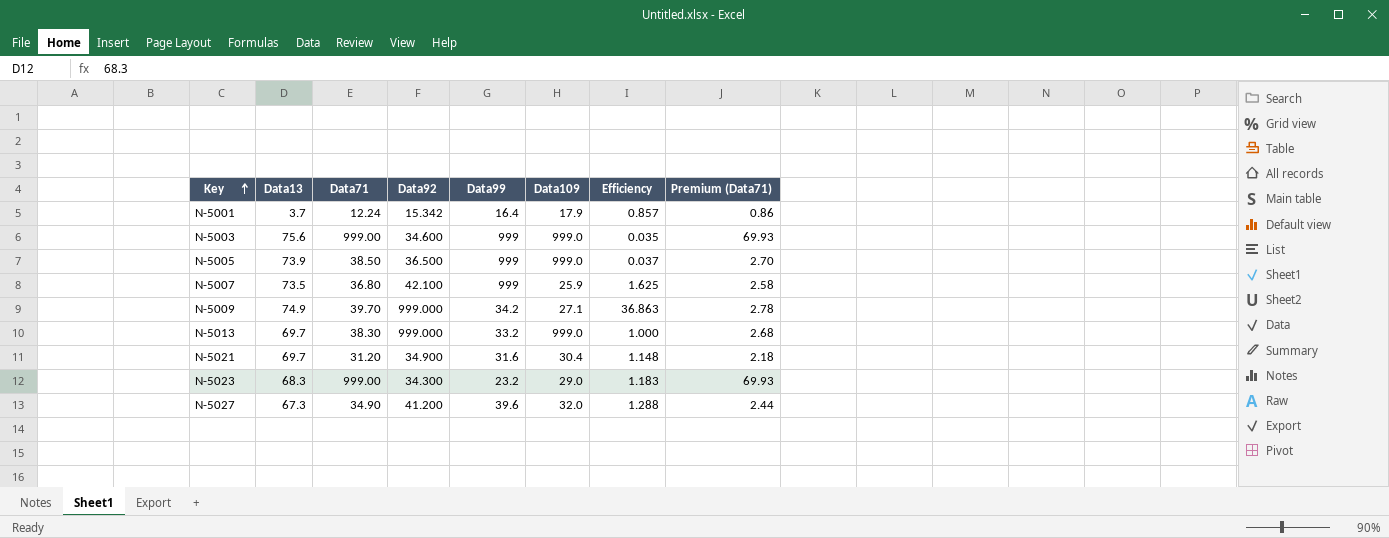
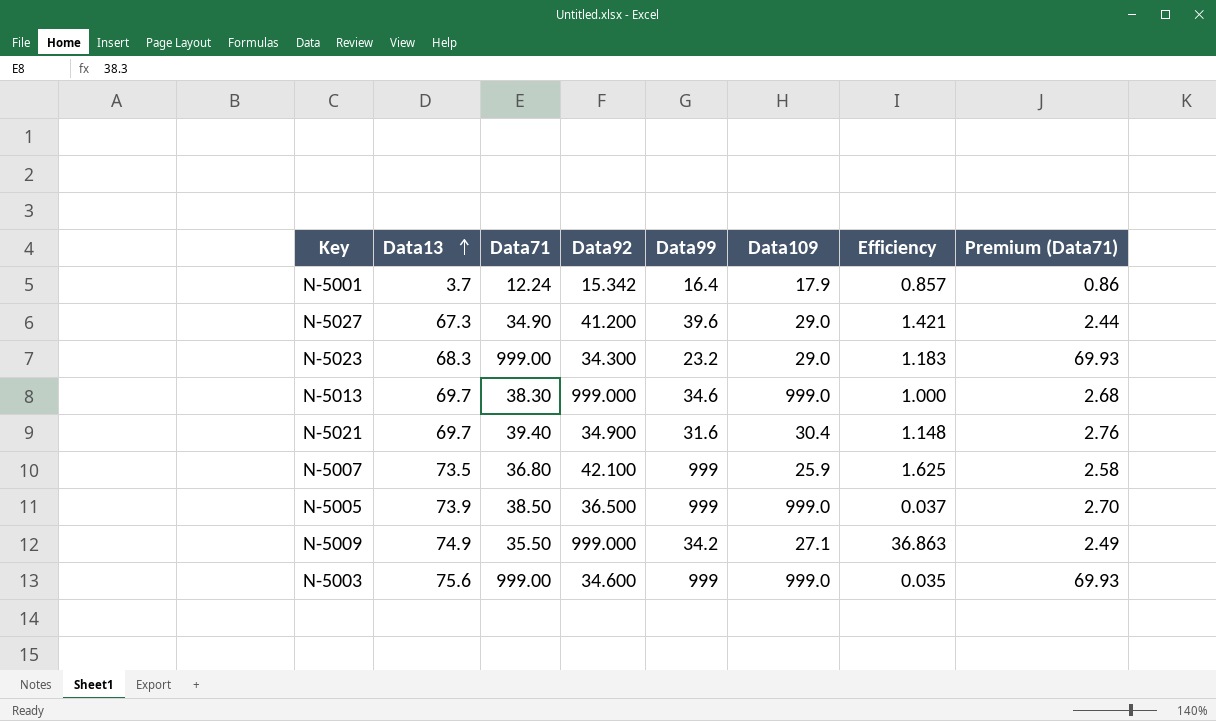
row order: Key ascending -> Data13 ascending
N-5027 | Data109: 32.0 -> 29.0
N-5027 | Efficiency: 1.288 -> 1.421
N-5013 | Data99: 33.2 -> 34.6
N-5021 | Data71: 31.20 -> 39.40
N-5021 | Premium (Data71): 2.18 -> 2.76
N-5009 | Data71: 39.70 -> 35.50
N-5009 | Premium (Data71): 2.78 -> 2.49

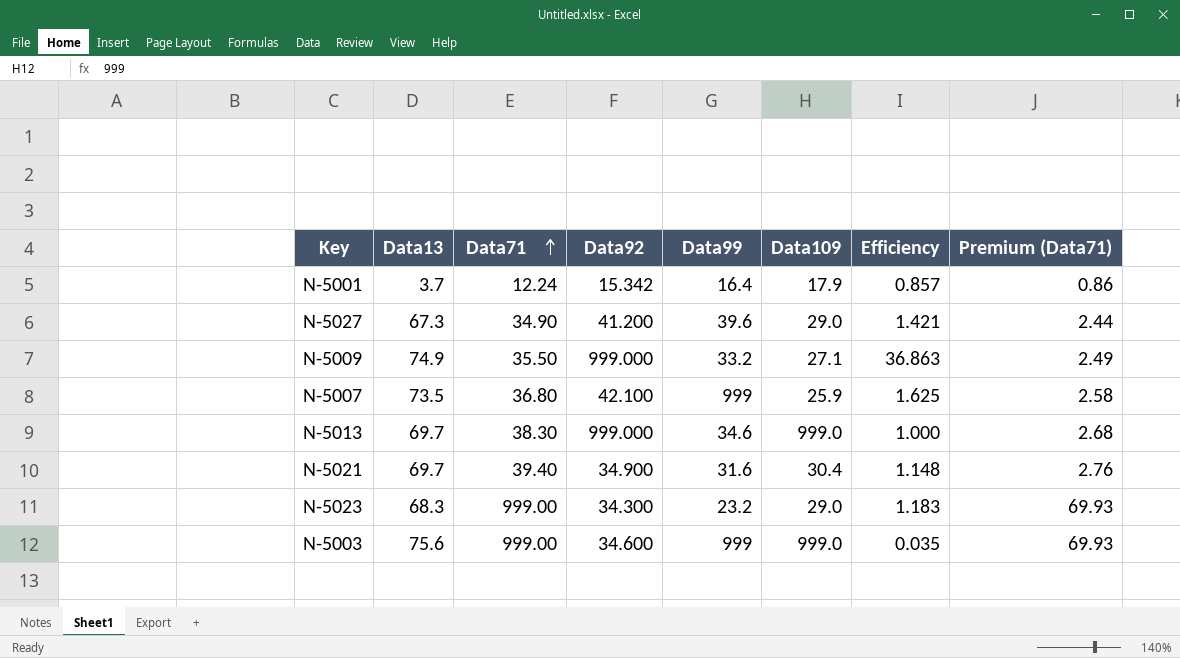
row order: Data13 ascending -> Data71 ascending
row N-5005: 73.9 | 38.50 | 36.500 | 999 | 999.0 | 0.037 | 2.70 -> none
N-5009 | Data99: 34.2 -> 33.2

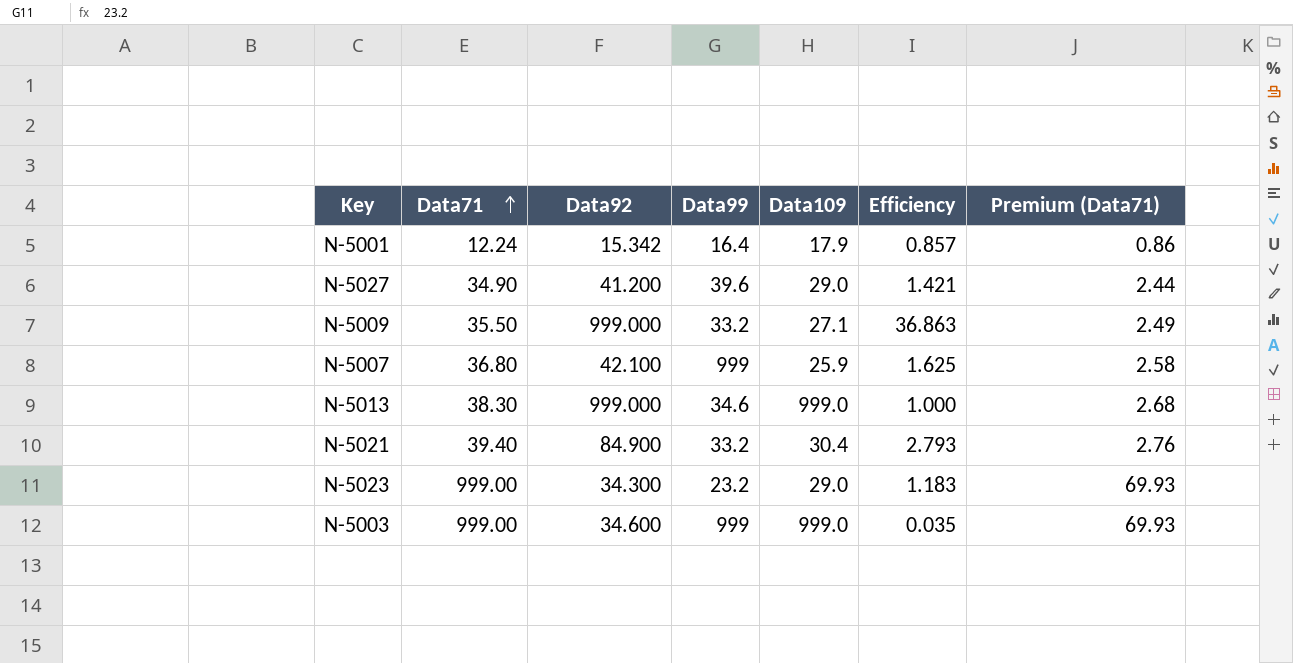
column Data13 | position: 2 -> none
N-5021 | Data92: 34.900 -> 84.900
N-5021 | Data99: 31.6 -> 33.2
N-5021 | Efficiency: 1.148 -> 2.793

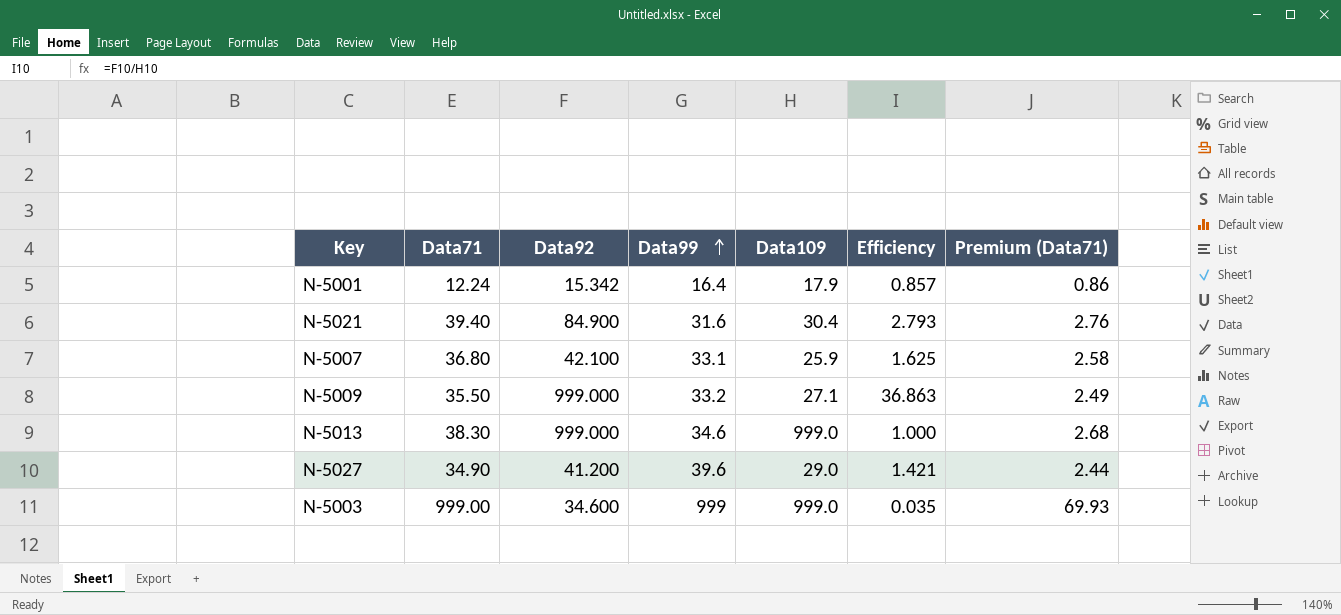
row order: Data71 ascending -> Data99 ascending
row N-5023: 999.00 | 34.300 | 23.2 | 29.0 | 1.183 | 69.93 -> none
N-5021 | Data99: 33.2 -> 31.6
N-5007 | Data99: 999 -> 33.1

